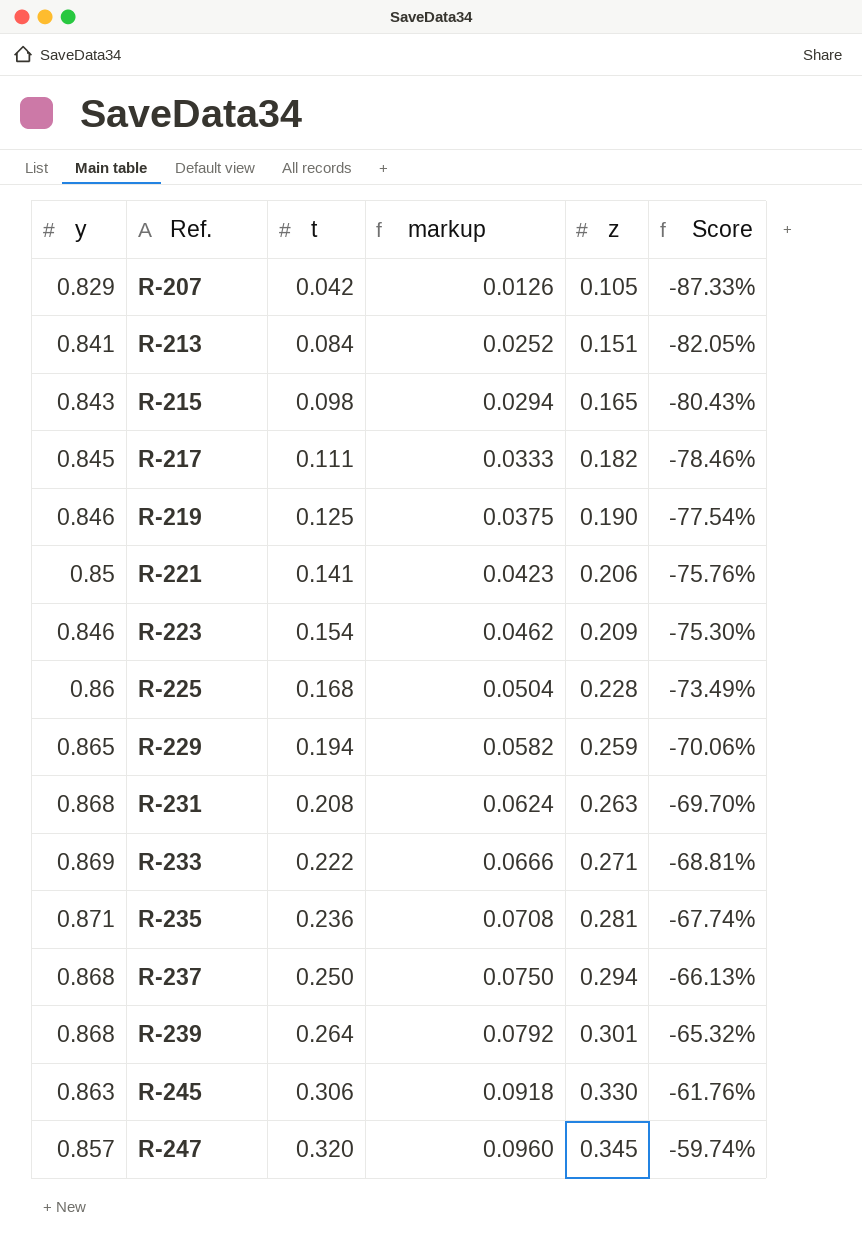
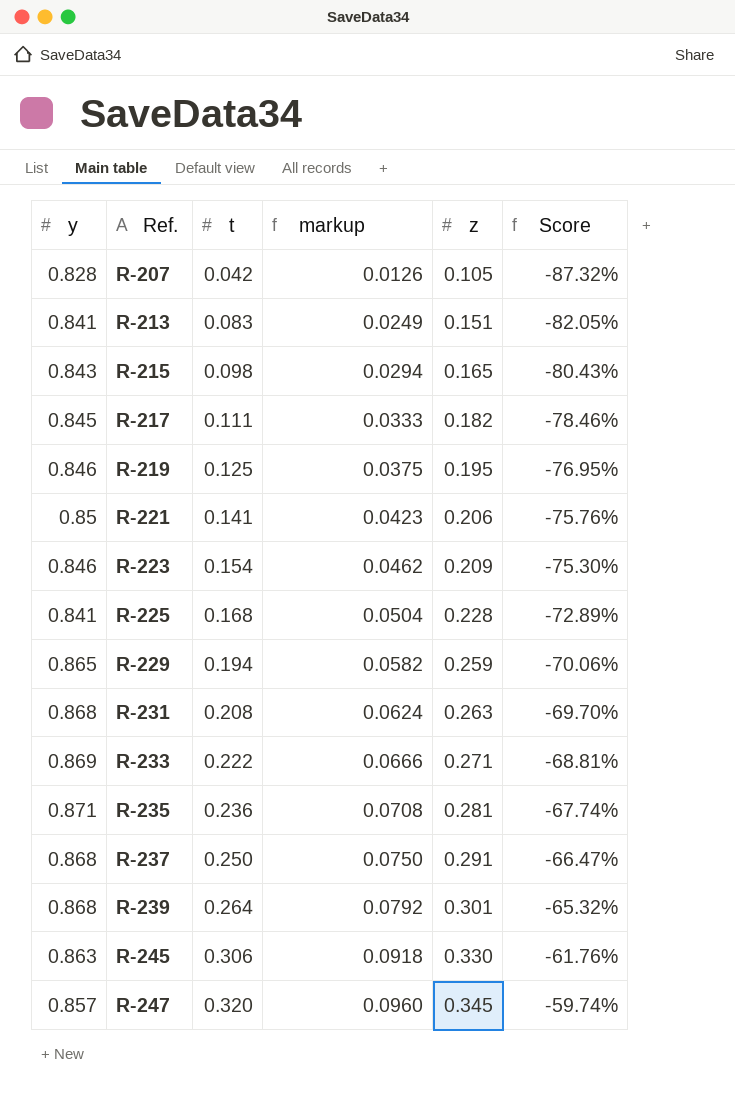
R-207 | y: 0.829 -> 0.828
R-207 | Score: -87.33% -> -87.32%
R-213 | t: 0.084 -> 0.083
R-213 | markup: 0.0252 -> 0.0249
R-219 | z: 0.190 -> 0.195
R-219 | Score: -77.54% -> -76.95%
R-225 | y: 0.86 -> 0.841
R-225 | Score: -73.49% -> -72.89%
R-237 | z: 0.294 -> 0.291
R-237 | Score: -66.13% -> -66.47%

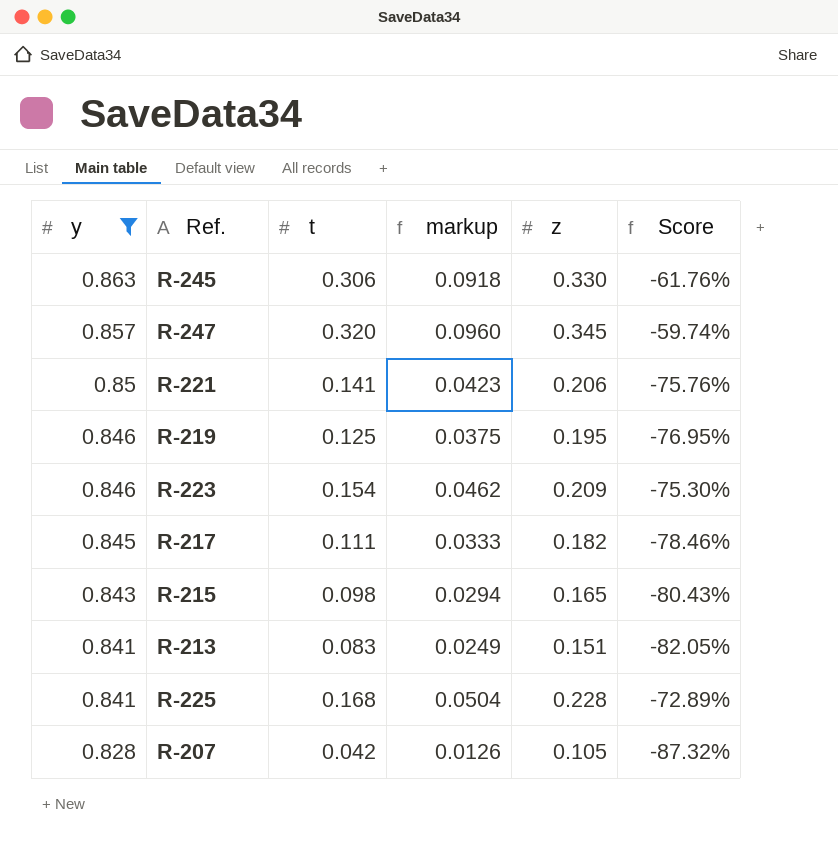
filter: none -> y <= 0.863
row order: Ref. ascending -> y descending

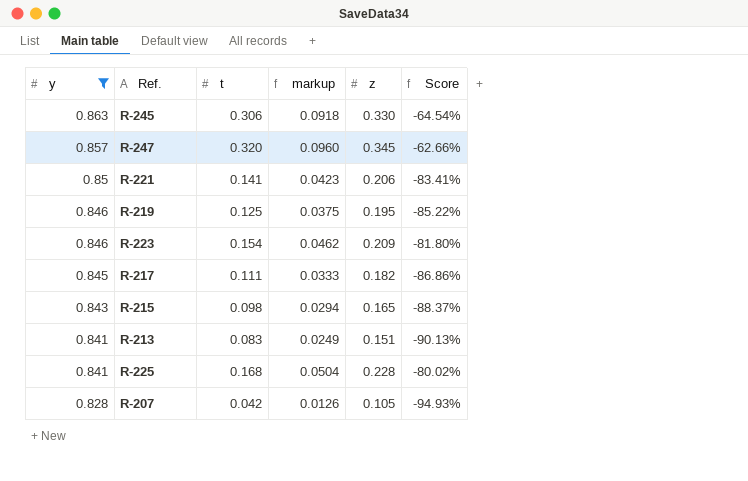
column Score | formula: ([z] - [y]) / [y] -> ([t] - [y]) / [y]

